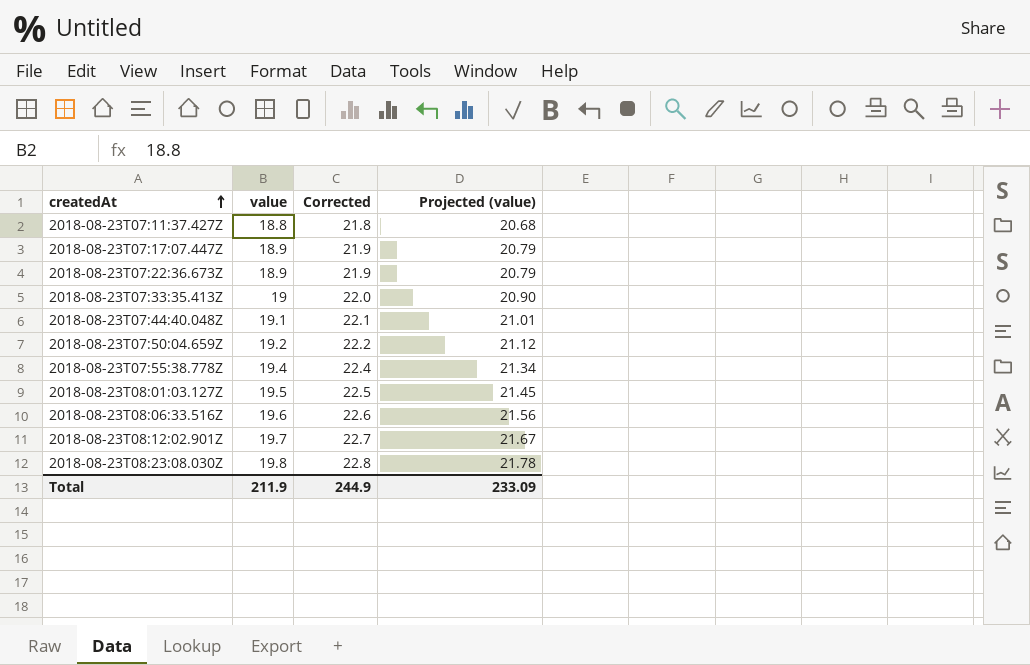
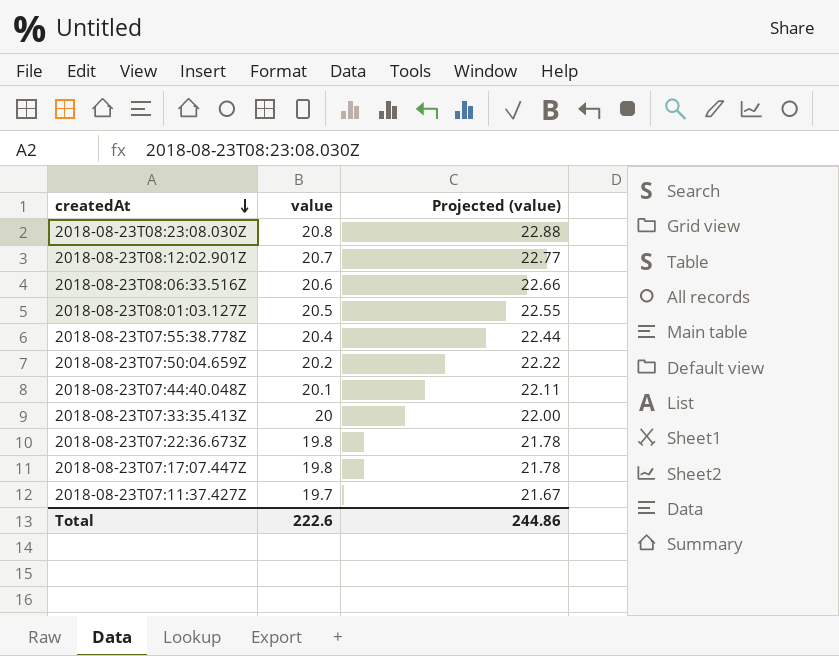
row order: createdAt ascending -> createdAt descending
column Corrected | formula: [value] + 3 -> none
2018-08-23T08:23:08.030Z | value: 19.8 -> 20.8
2018-08-23T08:23:08.030Z | Projected (value): 21.78 -> 22.88
2018-08-23T08:12:02.901Z | value: 19.7 -> 20.7
2018-08-23T08:12:02.901Z | Projected (value): 21.67 -> 22.77
2018-08-23T08:06:33.516Z | value: 19.6 -> 20.6
2018-08-23T08:06:33.516Z | Projected (value): 21.56 -> 22.66
2018-08-23T08:01:03.127Z | value: 19.5 -> 20.5
2018-08-23T08:01:03.127Z | Projected (value): 21.45 -> 22.55
2018-08-23T07:55:38.778Z | value: 19.4 -> 20.4
2018-08-23T07:55:38.778Z | Projected (value): 21.34 -> 22.44
2018-08-23T07:50:04.659Z | value: 19.2 -> 20.2
2018-08-23T07:50:04.659Z | Projected (value): 21.12 -> 22.22
2018-08-23T07:44:40.048Z | value: 19.1 -> 20.1
2018-08-23T07:44:40.048Z | Projected (value): 21.01 -> 22.11
2018-08-23T07:33:35.413Z | value: 19 -> 20
2018-08-23T07:33:35.413Z | Projected (value): 20.90 -> 22.00
2018-08-23T07:22:36.673Z | value: 18.9 -> 19.8
2018-08-23T07:22:36.673Z | Projected (value): 20.79 -> 21.78
2018-08-23T07:17:07.447Z | value: 18.9 -> 19.8
2018-08-23T07:17:07.447Z | Projected (value): 20.79 -> 21.78
2018-08-23T07:11:37.427Z | value: 18.8 -> 19.7
2018-08-23T07:11:37.427Z | Projected (value): 20.68 -> 21.67
Total | value: 211.9 -> 222.6
Total | Projected (value): 233.09 -> 244.86

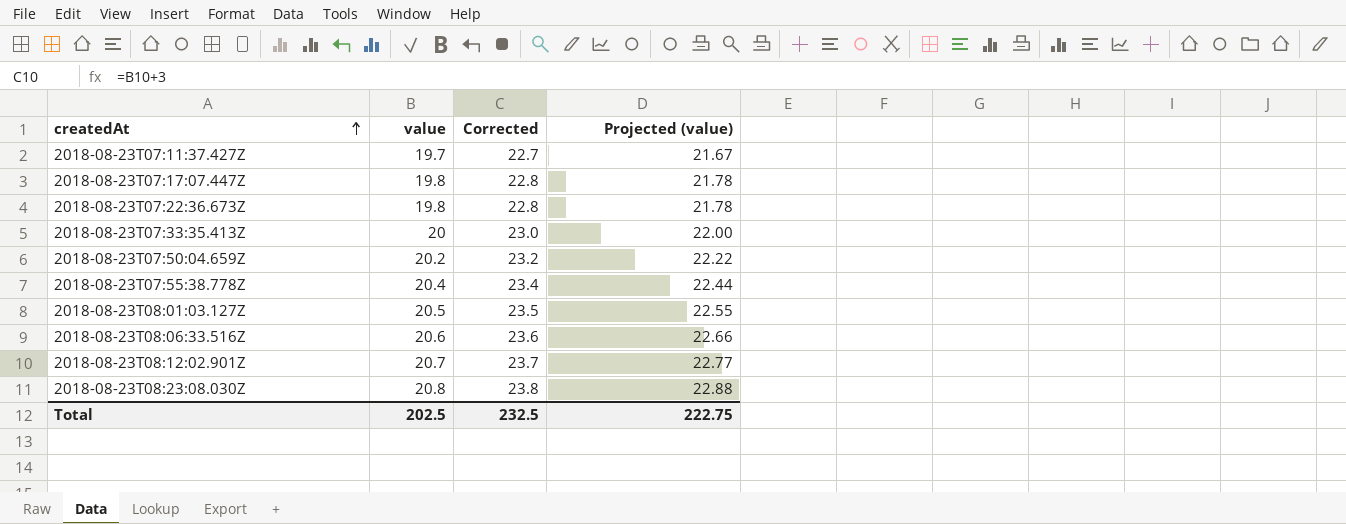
row order: createdAt descending -> createdAt ascending
column Corrected | formula: none -> [value] + 3
row 2018-08-23T07:44:40.048Z: 20.1 | 22.11 -> none
Total | value: 222.6 -> 202.5
Total | Projected (value): 244.86 -> 222.75

